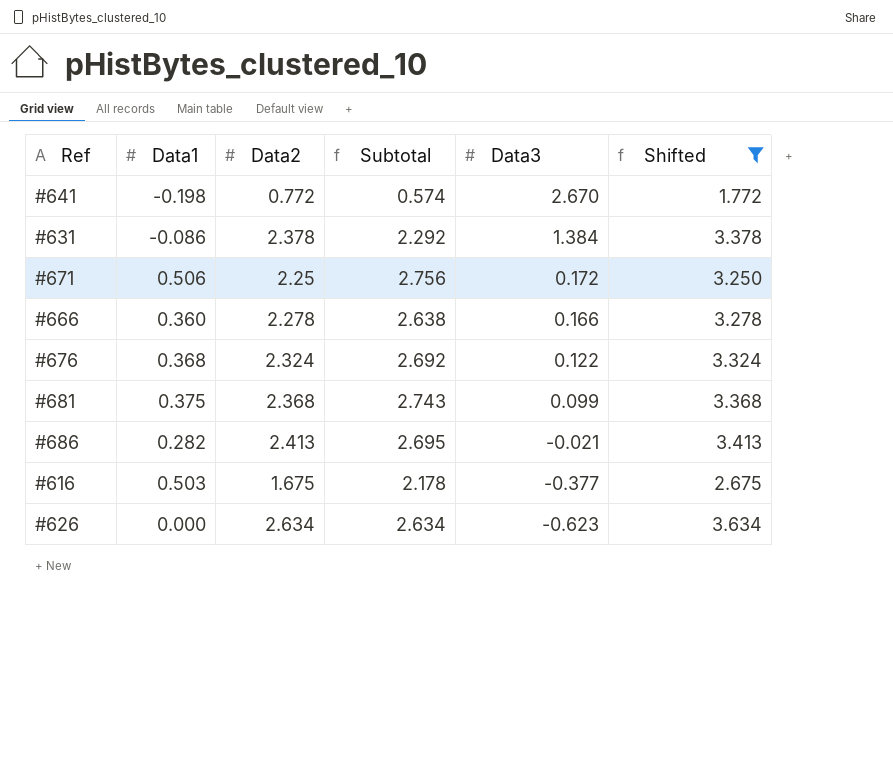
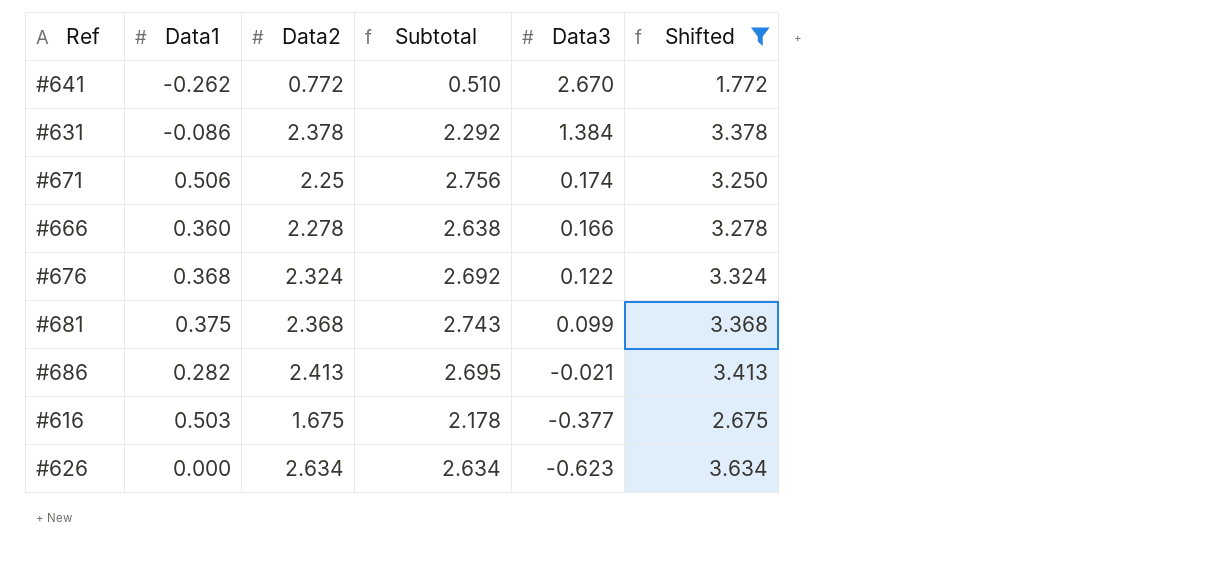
#641 | Data1: -0.198 -> -0.262
#641 | Subtotal: 0.574 -> 0.510
#671 | Data3: 0.172 -> 0.174

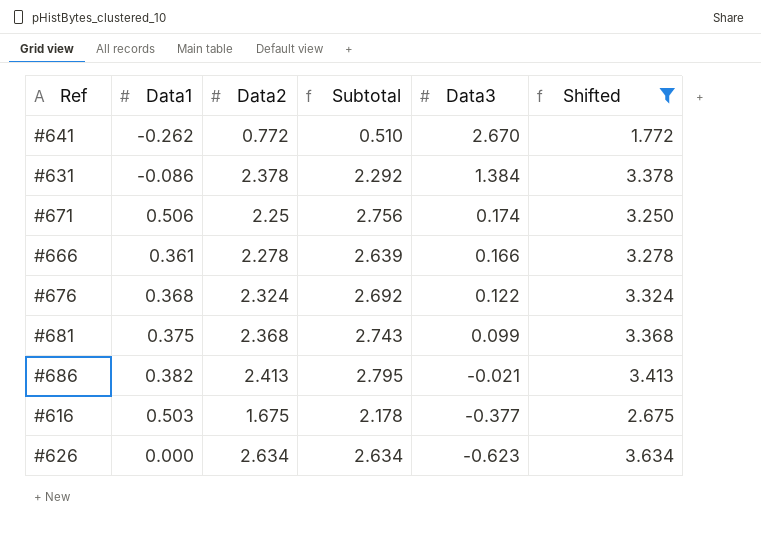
#666 | Data1: 0.360 -> 0.361
#666 | Subtotal: 2.638 -> 2.639
#686 | Data1: 0.282 -> 0.382
#686 | Subtotal: 2.695 -> 2.795

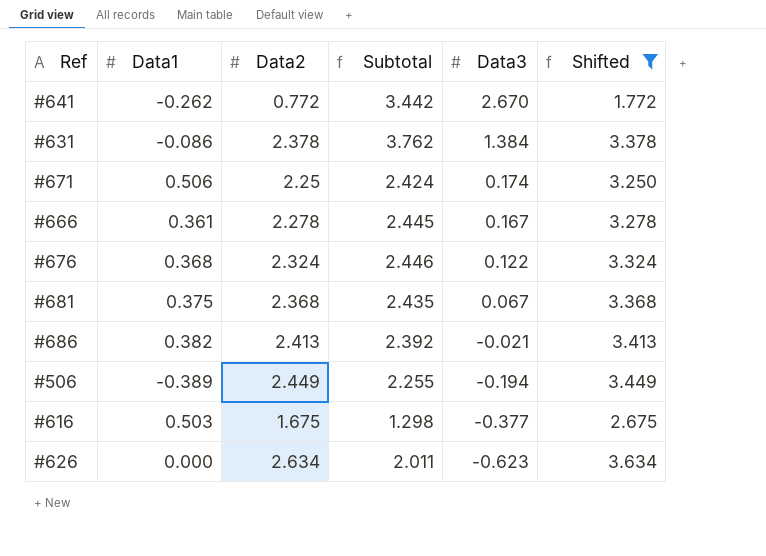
column Subtotal | formula: [Data1] + [Data2] -> [Data2] + [Data3]
#666 | Data3: 0.166 -> 0.167
#681 | Data3: 0.099 -> 0.067
row #506: none -> -0.389 | 2.449 | 2.255 | -0.194 | 3.449

